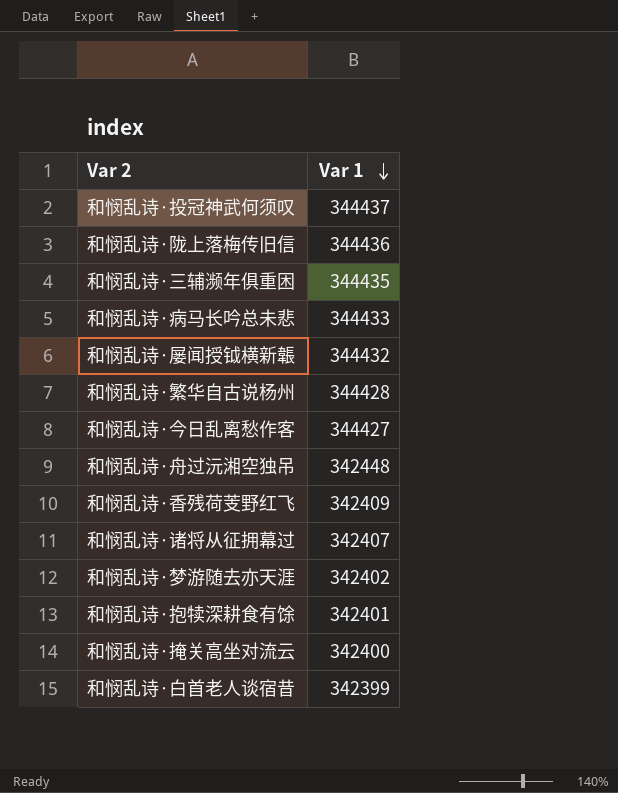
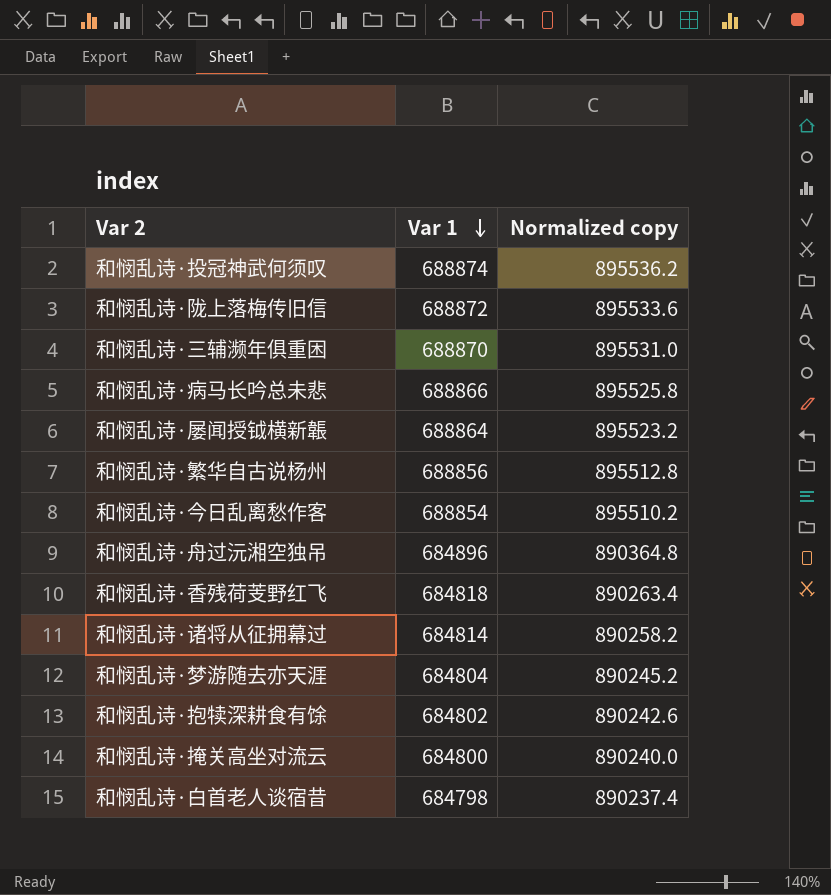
column Normalized copy | formula: none -> [Var 1] * 1.3
和悯乱诗·投冠神武何须叹 | Var 1: 344437 -> 688874
和悯乱诗·陇上落梅传旧信 | Var 1: 344436 -> 688872
和悯乱诗·三辅濒年俱重困 | Var 1: 344435 -> 688870
和悯乱诗·病马长吟总未悲 | Var 1: 344433 -> 688866
和悯乱诗·屡闻授钺横新韔 | Var 1: 344432 -> 688864
和悯乱诗·繁华自古说杨州 | Var 1: 344428 -> 688856
和悯乱诗·今日乱离愁作客 | Var 1: 344427 -> 688854
和悯乱诗·舟过沅湘空独吊 | Var 1: 342448 -> 684896
和悯乱诗·香残荷芰野红飞 | Var 1: 342409 -> 684818
和悯乱诗·诸将从征拥幕过 | Var 1: 342407 -> 684814
和悯乱诗·梦游随去亦天涯 | Var 1: 342402 -> 684804
和悯乱诗·抱犊深耕食有馀 | Var 1: 342401 -> 684802
和悯乱诗·掩关高坐对流云 | Var 1: 342400 -> 684800
和悯乱诗·白首老人谈宿昔 | Var 1: 342399 -> 684798

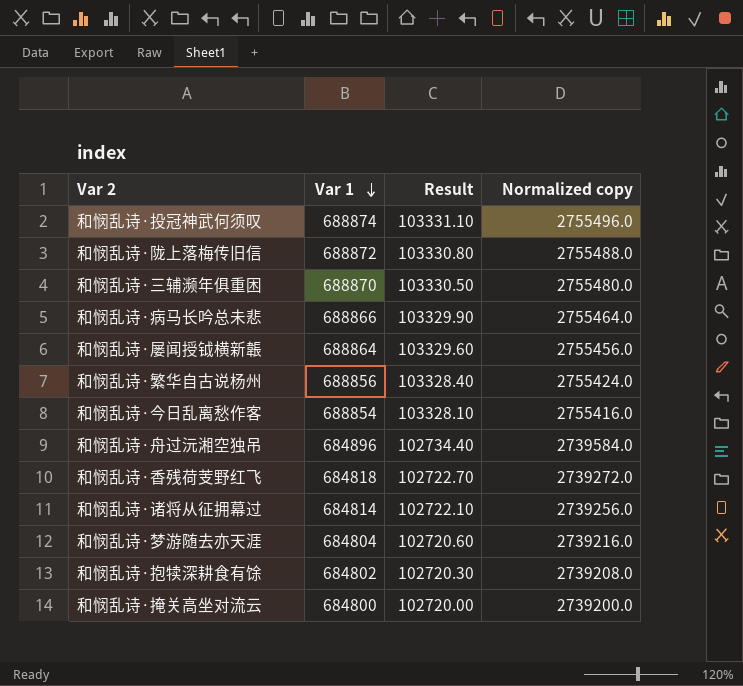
column Result | formula: none -> [Var 1] * 0.15
column Normalized copy | formula: [Var 1] * 1.3 -> [Var 1] * 4
row 和悯乱诗·白首老人谈宿昔: 684798 | 890237.4 -> none

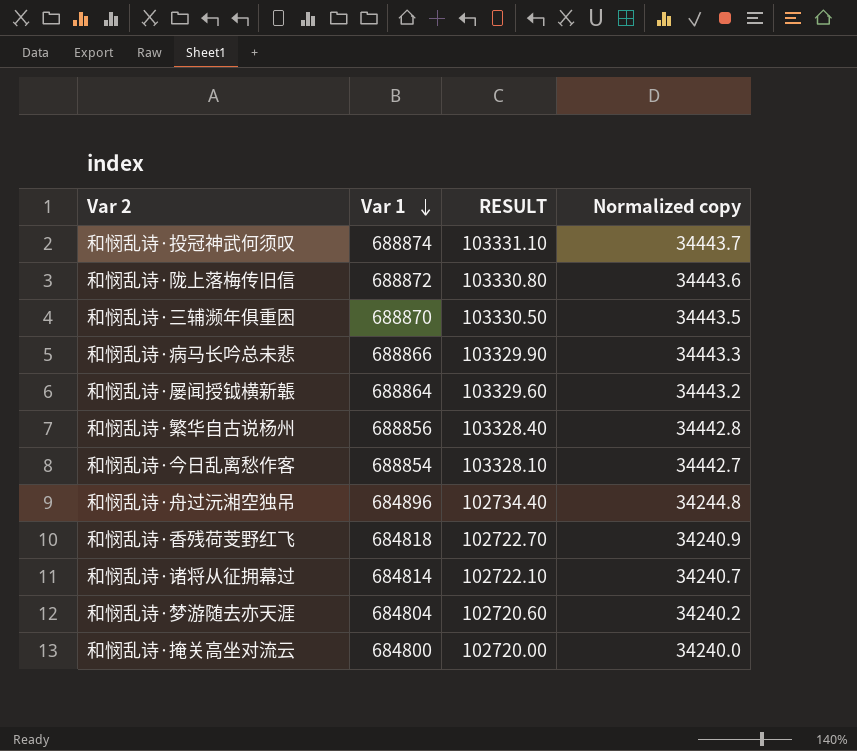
column name: Result -> RESULT
column Normalized copy | formula: [Var 1] * 4 -> [Var 1] * 0.05
row 和悯乱诗·抱犊深耕食有馀: 684802 | 102720.30 | 2739208.0 -> none

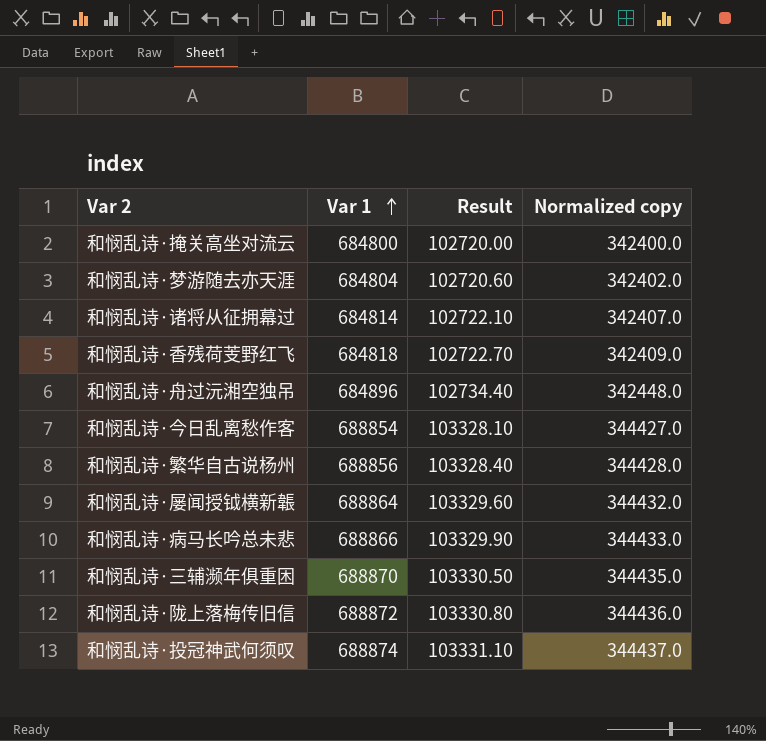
row order: Var 1 descending -> Var 1 ascending
column name: RESULT -> Result
column Normalized copy | formula: [Var 1] * 0.05 -> [Var 1] * 0.5

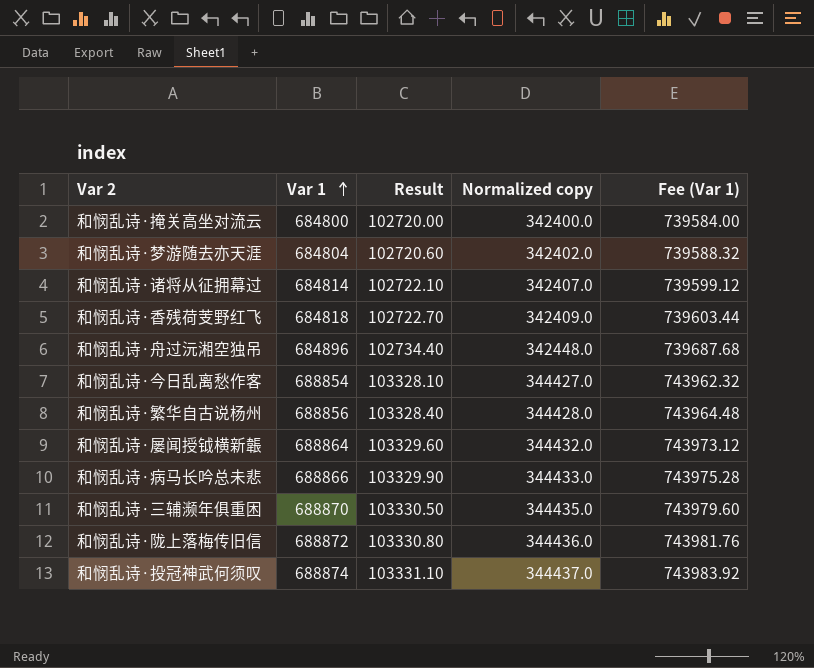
column Fee (Var 1) | formula: none -> [Var 1] * 1.08

